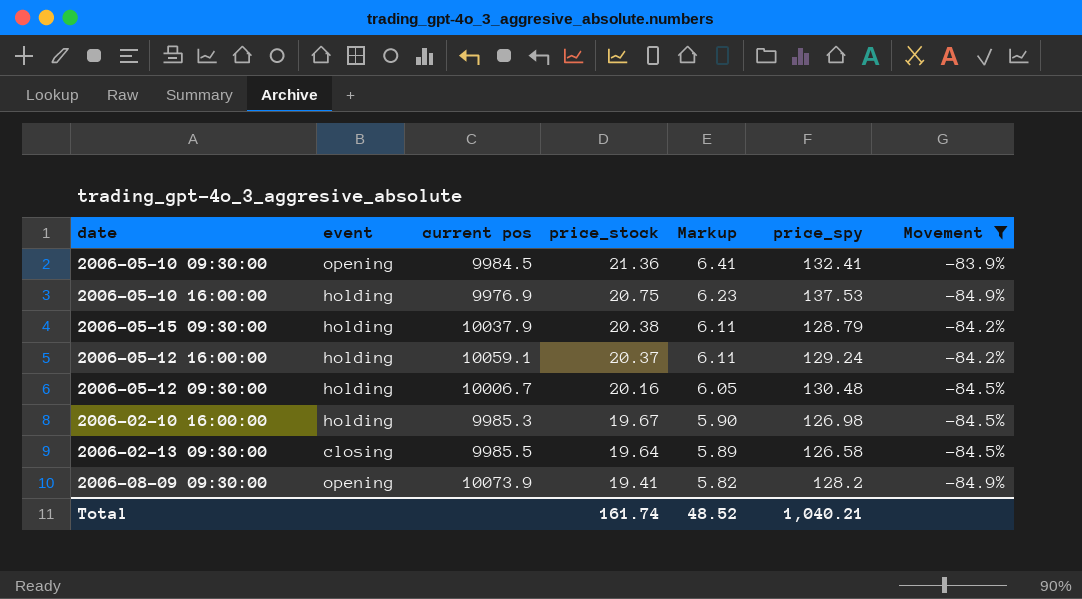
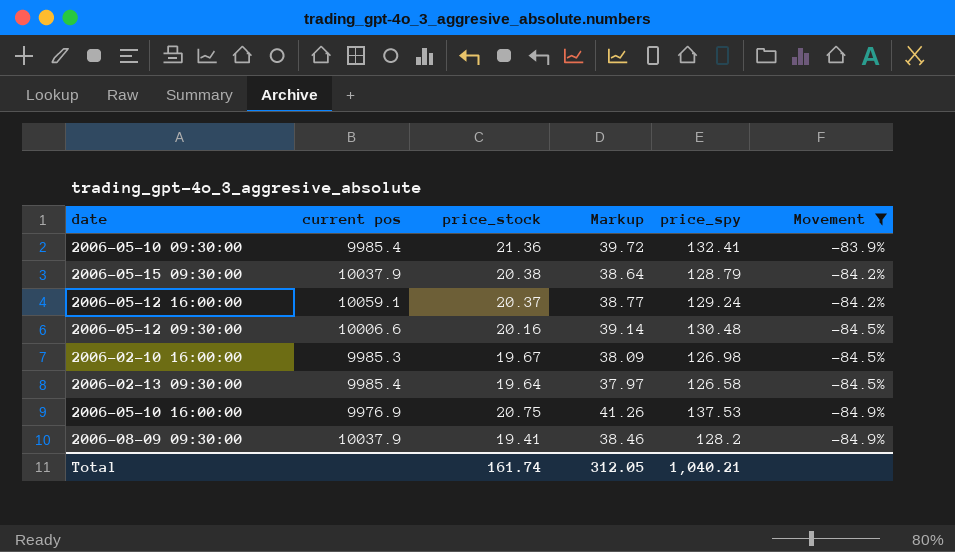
row order: price_stock descending -> Movement descending
column event | position: 2 -> none
column Markup | formula: [price_stock] * 0.3 -> [price_spy] * 0.3
2006-05-10 09:30:00 | current pos: 9984.5 -> 9985.4
2006-05-12 09:30:00 | current pos: 10006.7 -> 10006.6
2006-02-13 09:30:00 | current pos: 9985.5 -> 9985.4
2006-08-09 09:30:00 | current pos: 10073.9 -> 10037.9
Total | Markup: 48.52 -> 312.05

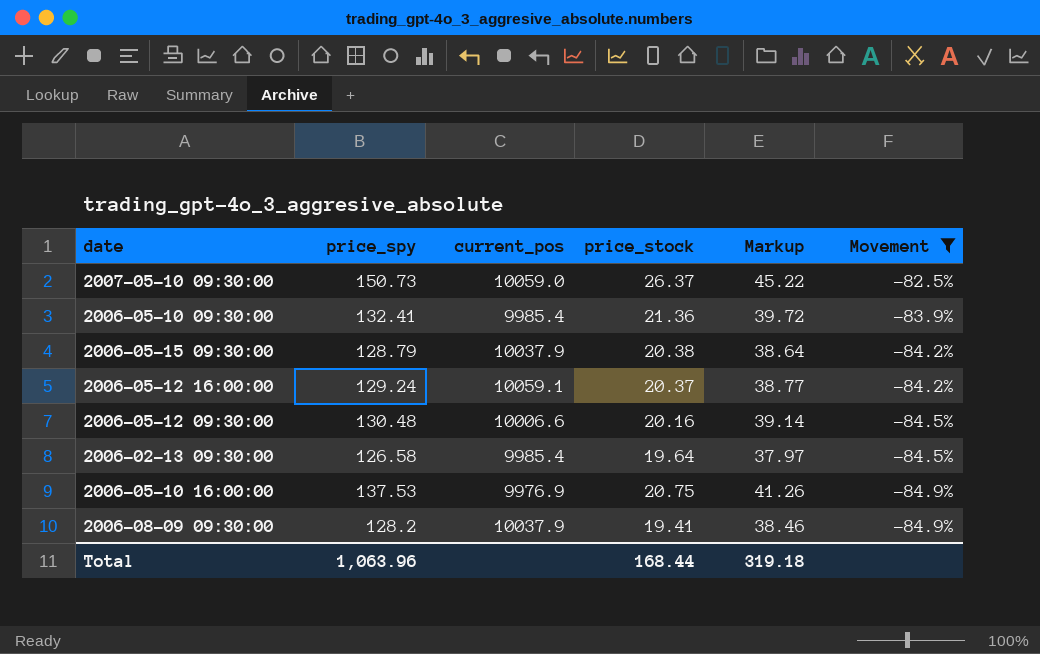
column price_spy | position: 5 -> 2
column name: current pos -> current_pos
row 2006-02-10 16:00:00: 9985.3 | 19.67 | 38.09 | 126.98 | -84.5% -> none
row 2007-05-10 09:30:00: none -> 150.73 | 10059.0 | 26.37 | 45.22 | -82.5%
Total | price_spy: 1,040.21 -> 1,063.96
Total | price_stock: 161.74 -> 168.44
Total | Markup: 312.05 -> 319.18

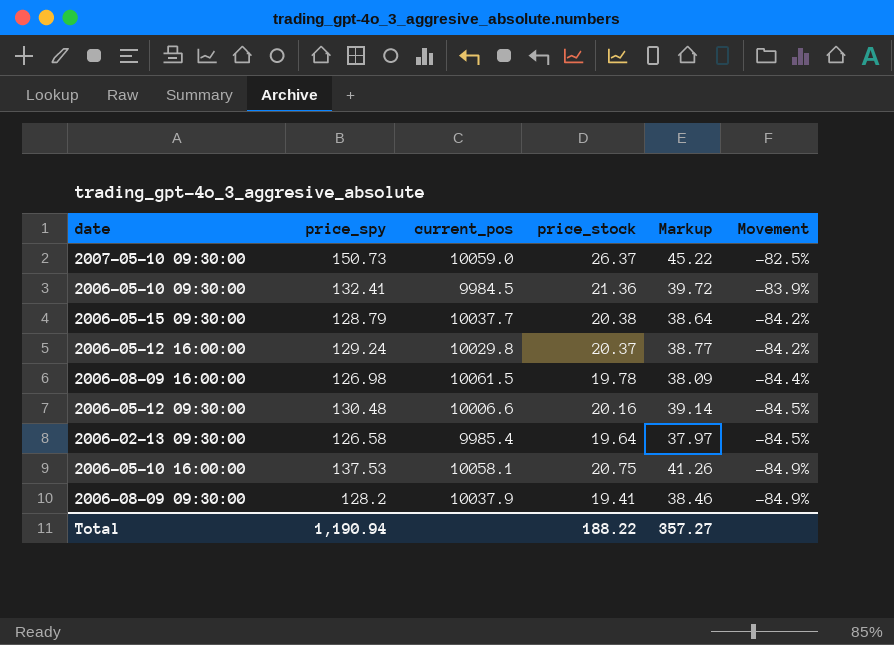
filter: Movement != -84.4% -> none
2006-05-10 09:30:00 | current_pos: 9985.4 -> 9984.5
2006-05-15 09:30:00 | current_pos: 10037.9 -> 10037.7
2006-05-12 16:00:00 | current_pos: 10059.1 -> 10029.8
2006-05-10 16:00:00 | current_pos: 9976.9 -> 10058.1
Total | price_spy: 1,063.96 -> 1,190.94
Total | price_stock: 168.44 -> 188.22
Total | Markup: 319.18 -> 357.27

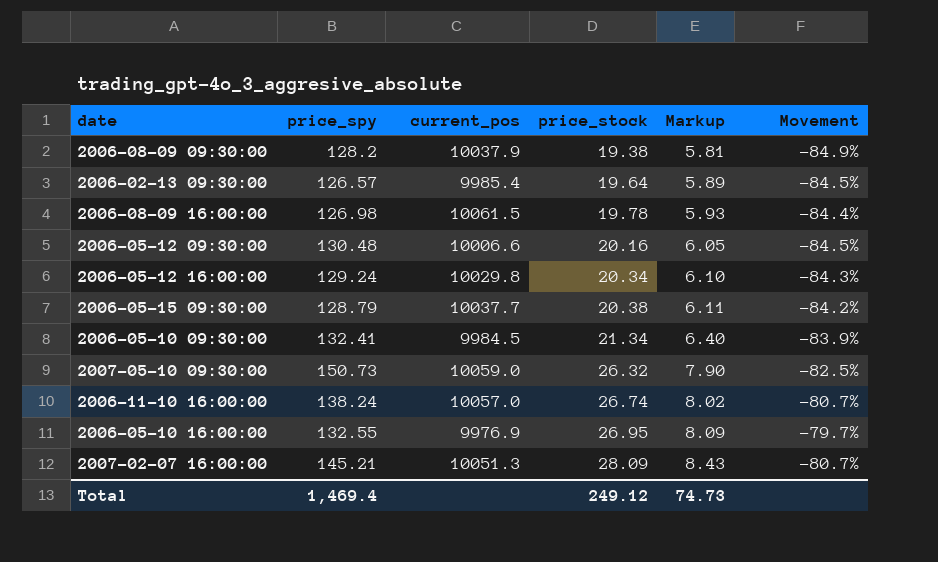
row order: Movement descending -> price_stock ascending
column Markup | formula: [price_spy] * 0.3 -> [price_stock] * 0.3
2006-08-09 09:30:00 | price_stock: 19.41 -> 19.38
2006-02-13 09:30:00 | price_spy: 126.58 -> 126.57
2006-05-12 16:00:00 | price_stock: 20.37 -> 20.34
2006-05-12 16:00:00 | Movement: -84.2% -> -84.3%
2006-05-10 09:30:00 | price_stock: 21.36 -> 21.34
2007-05-10 09:30:00 | price_stock: 26.37 -> 26.32
row 2006-11-10 16:00:00: none -> 138.24 | 10057.0 | 26.74 | 8.02 | -80.7%
2006-05-10 16:00:00 | price_spy: 137.53 -> 132.55
2006-05-10 16:00:00 | current_pos: 10058.1 -> 9976.9
2006-05-10 16:00:00 | price_stock: 20.75 -> 26.95
2006-05-10 16:00:00 | Movement: -84.9% -> -79.7%
row 2007-02-07 16:00:00: none -> 145.21 | 10051.3 | 28.09 | 8.43 | -80.7%
Total | price_spy: 1,190.94 -> 1,469.4
Total | price_stock: 188.22 -> 249.12
Total | Markup: 357.27 -> 74.73

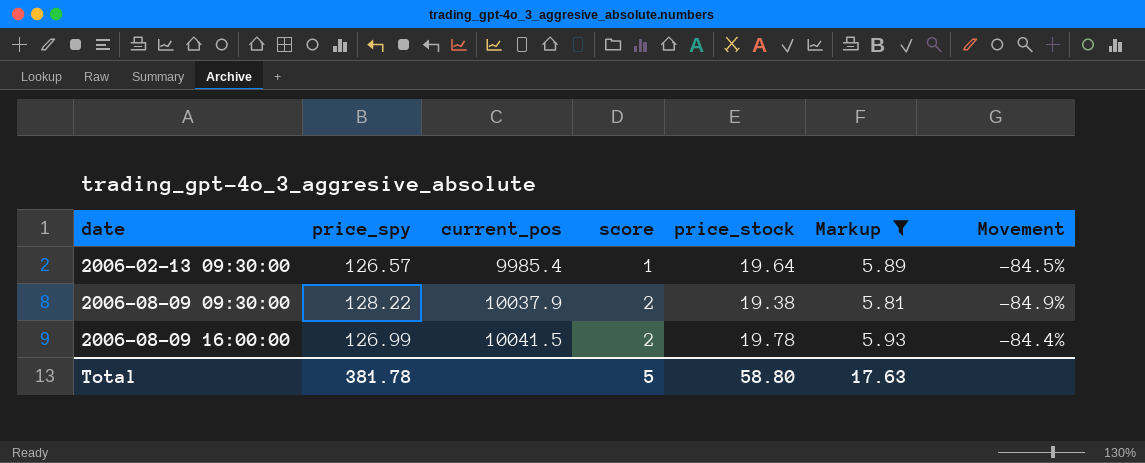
filter: none -> Markup <= 5.93
row order: price_stock ascending -> date ascending
column score | position: none -> 4
2006-08-09 09:30:00 | price_spy: 128.2 -> 128.22
2006-08-09 16:00:00 | price_spy: 126.98 -> 126.99
2006-08-09 16:00:00 | current_pos: 10061.5 -> 10041.5
Total | price_spy: 1,469.4 -> 381.78
Total | price_stock: 249.12 -> 58.80
Total | Markup: 74.73 -> 17.63

